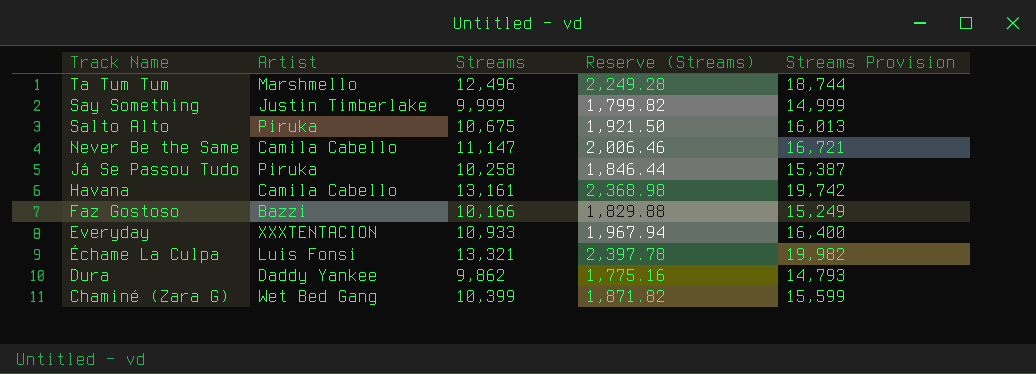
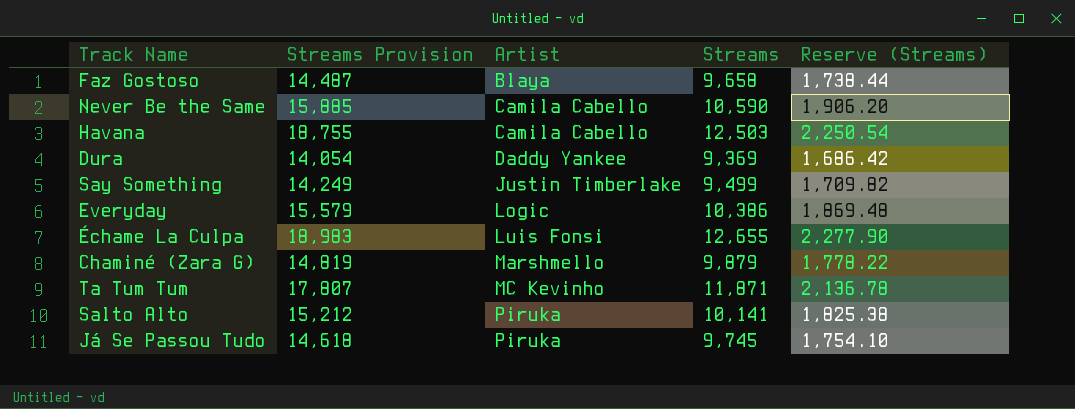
row order: Track Name descending -> Artist ascending
column Streams Provision | position: 5 -> 2
Faz Gostoso | Streams Provision: 15,249 -> 14,487
Faz Gostoso | Artist: Bazzi -> Blaya
Faz Gostoso | Streams: 10,166 -> 9,658
Faz Gostoso | Reserve (Streams): 1,829.88 -> 1,738.44
Never Be the Same | Streams Provision: 16,721 -> 15,885
Never Be the Same | Streams: 11,147 -> 10,590
Never Be the Same | Reserve (Streams): 2,006.46 -> 1,906.20
Havana | Streams Provision: 19,742 -> 18,755
Havana | Streams: 13,161 -> 12,503
Havana | Reserve (Streams): 2,368.98 -> 2,250.54
Dura | Streams Provision: 14,793 -> 14,054
Dura | Streams: 9,862 -> 9,369
Dura | Reserve (Streams): 1,775.16 -> 1,686.42
Say Something | Streams Provision: 14,999 -> 14,249
Say Something | Streams: 9,999 -> 9,499
Say Something | Reserve (Streams): 1,799.82 -> 1,709.82
Everyday | Streams Provision: 16,400 -> 15,579
Everyday | Artist: XXXTENTACION -> Logic
Everyday | Streams: 10,933 -> 10,386
Everyday | Reserve (Streams): 1,967.94 -> 1,869.48
Échame La Culpa | Streams Provision: 19,982 -> 18,983
Échame La Culpa | Streams: 13,321 -> 12,655
Échame La Culpa | Reserve (Streams): 2,397.78 -> 2,277.90
Chaminé (Zara G) | Streams Provision: 15,599 -> 14,819
Chaminé (Zara G) | Artist: Wet Bed Gang -> Marshmello
Chaminé (Zara G) | Streams: 10,399 -> 9,879
Chaminé (Zara G) | Reserve (Streams): 1,871.82 -> 1,778.22
Ta Tum Tum | Streams Provision: 18,744 -> 17,807
Ta Tum Tum | Artist: Marshmello -> MC Kevinho
Ta Tum Tum | Streams: 12,496 -> 11,871
Ta Tum Tum | Reserve (Streams): 2,249.28 -> 2,136.78
Salto Alto | Streams Provision: 16,013 -> 15,212
Salto Alto | Streams: 10,675 -> 10,141
Salto Alto | Reserve (Streams): 1,921.50 -> 1,825.38
Já Se Passou Tudo | Streams Provision: 15,387 -> 14,618
Já Se Passou Tudo | Streams: 10,258 -> 9,745
Já Se Passou Tudo | Reserve (Streams): 1,846.44 -> 1,754.10

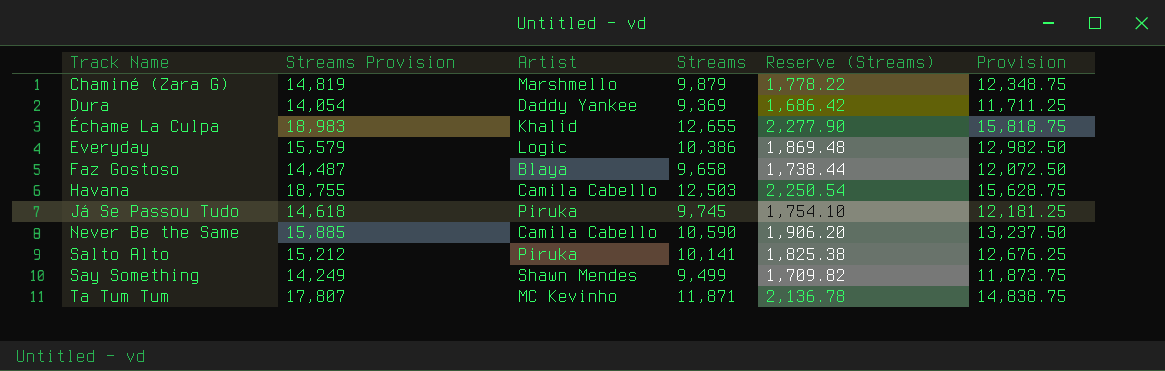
row order: Artist ascending -> Track Name ascending
column Provision | formula: none -> [Streams] * 1.25
Échame La Culpa | Artist: Luis Fonsi -> Khalid
Say Something | Artist: Justin Timberlake -> Shawn Mendes

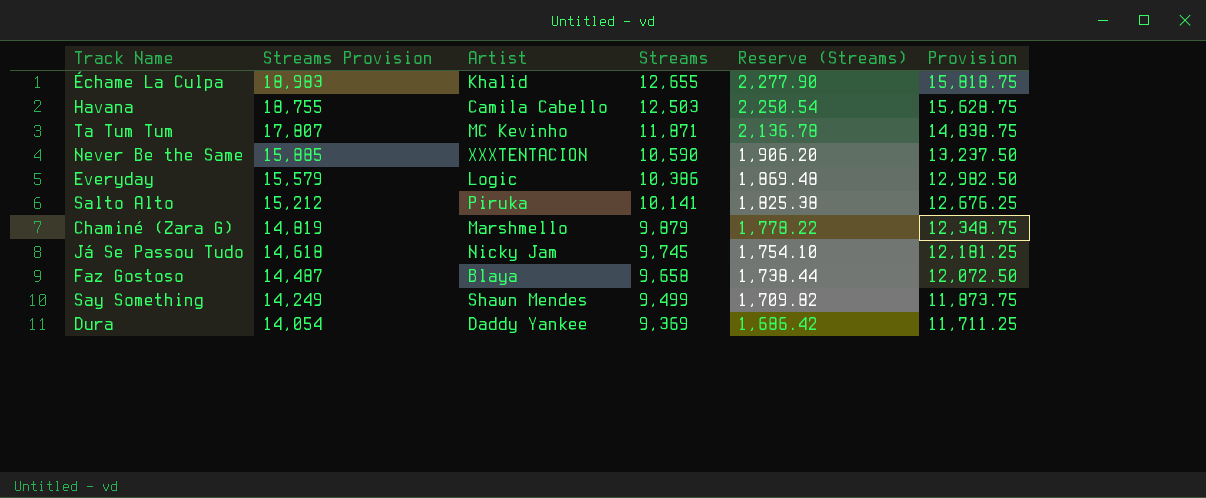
row order: Track Name ascending -> Streams Provision descending
Never Be the Same | Artist: Camila Cabello -> XXXTENTACION
Já Se Passou Tudo | Artist: Piruka -> Nicky Jam

